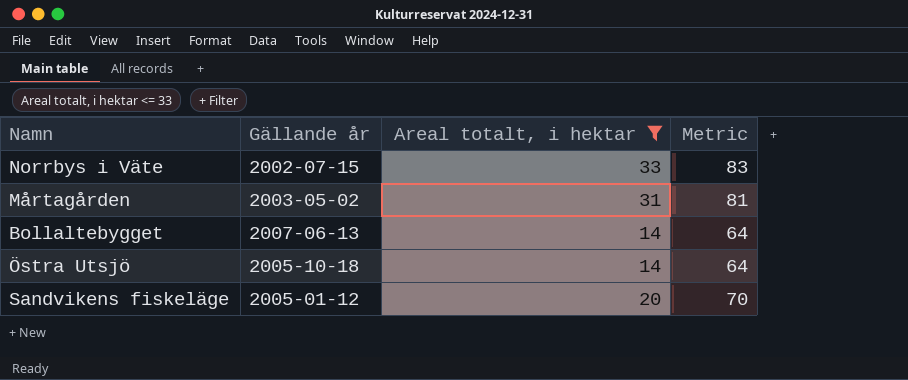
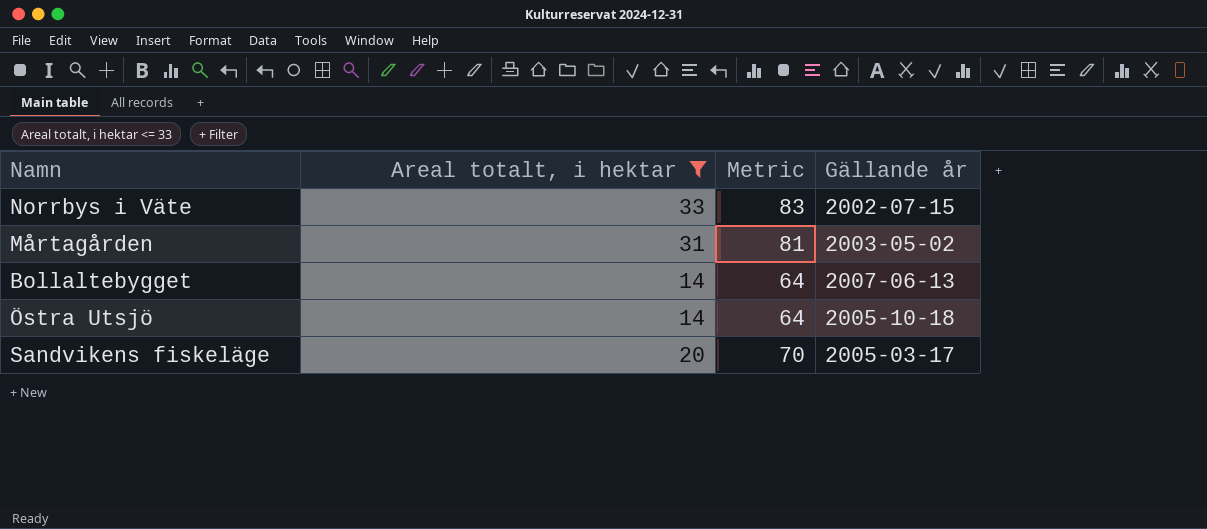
column Gällande år | position: 2 -> 4
Sandvikens fiskeläge | Gällande år: 2005-01-12 -> 2005-03-17

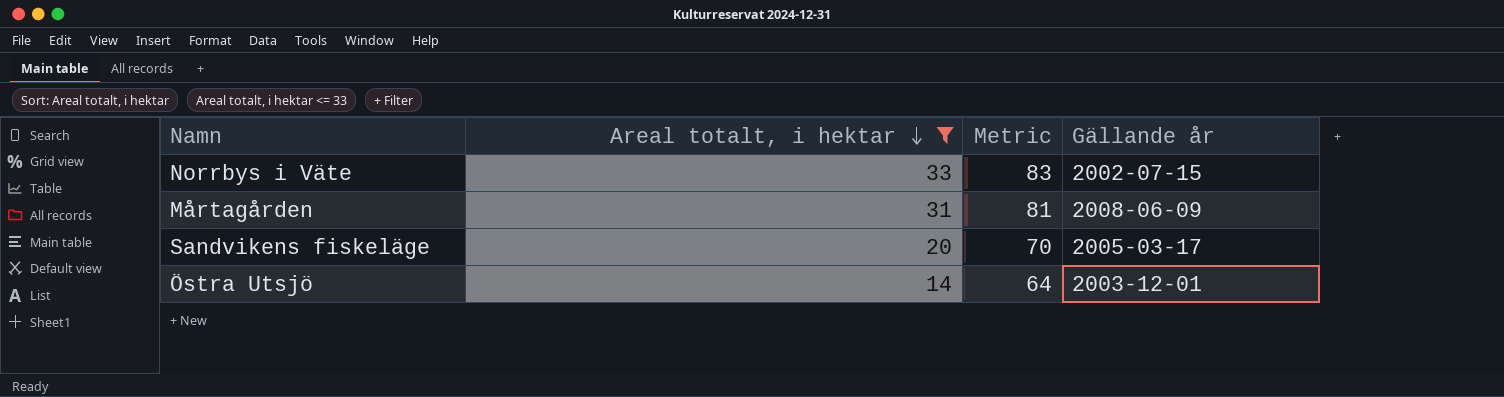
row order: none -> Areal totalt, i hektar descending
row Bollaltebygget: 14 | 64 | 2007-06-13 -> none
Mårtagården | Gällande år: 2003-05-02 -> 2008-06-09
Östra Utsjö | Gällande år: 2005-10-18 -> 2003-12-01

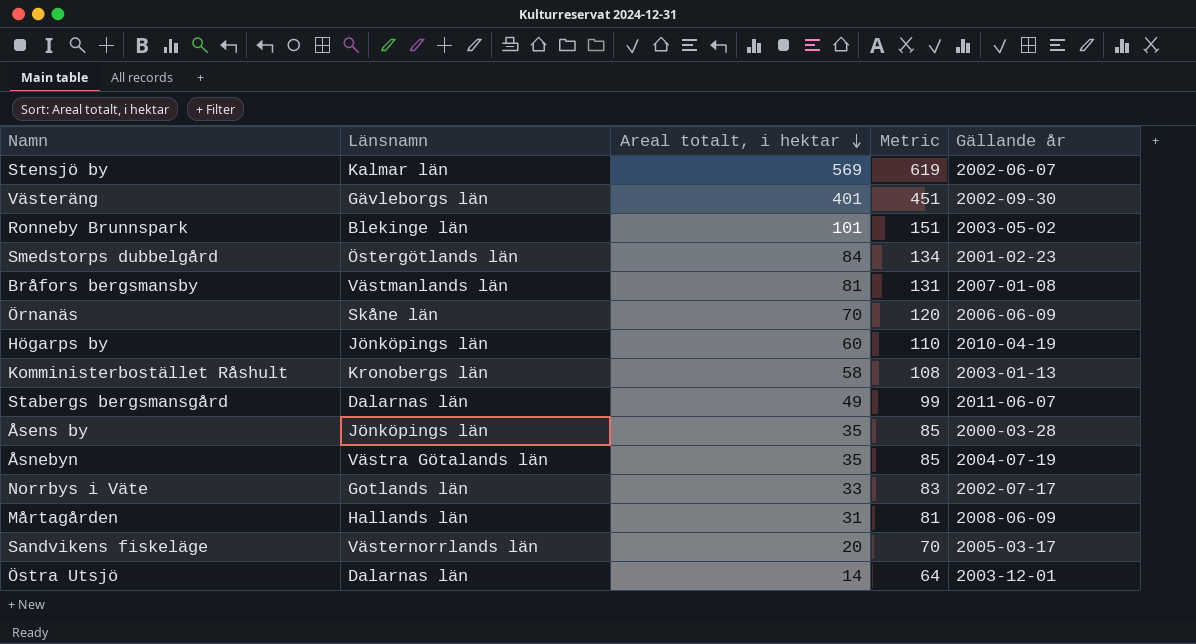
filter: Areal totalt, i hektar <= 33 -> none
column Länsnamn | position: none -> 2
Norrbys i Väte | Gällande år: 2002-07-15 -> 2002-07-17

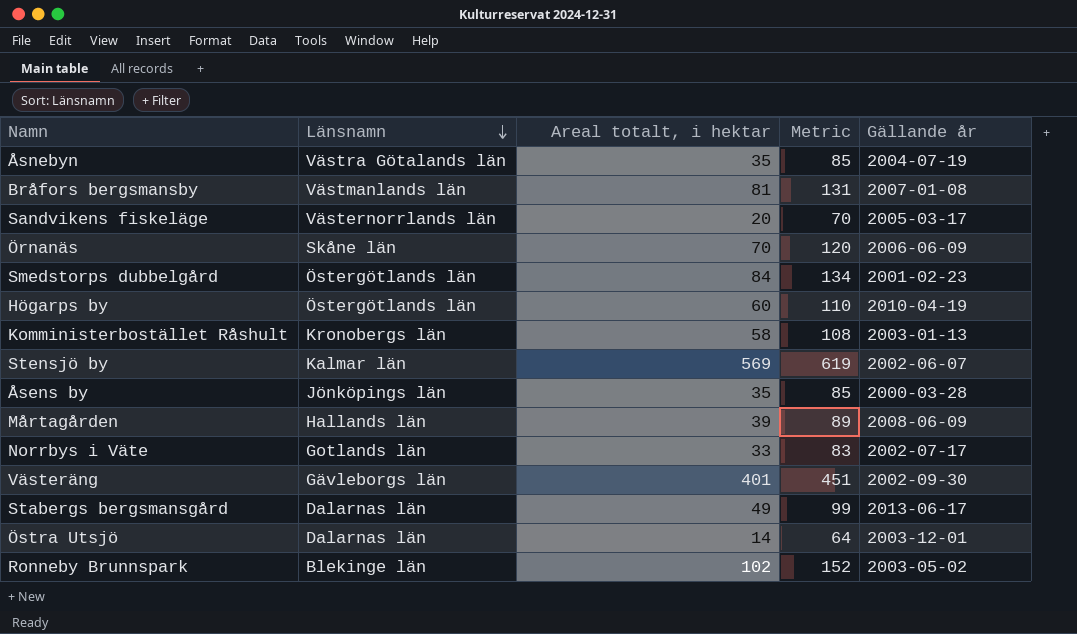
row order: Areal totalt, i hektar descending -> Länsnamn descending
Högarps by | Länsnamn: Jönköpings län -> Östergötlands län
Mårtagården | Areal totalt, i hektar: 31 -> 39
Mårtagården | Metric: 81 -> 89
Stabergs bergsmansgård | Gällande år: 2011-06-07 -> 2013-06-17
Ronneby Brunnspark | Areal totalt, i hektar: 101 -> 102
Ronneby Brunnspark | Metric: 151 -> 152

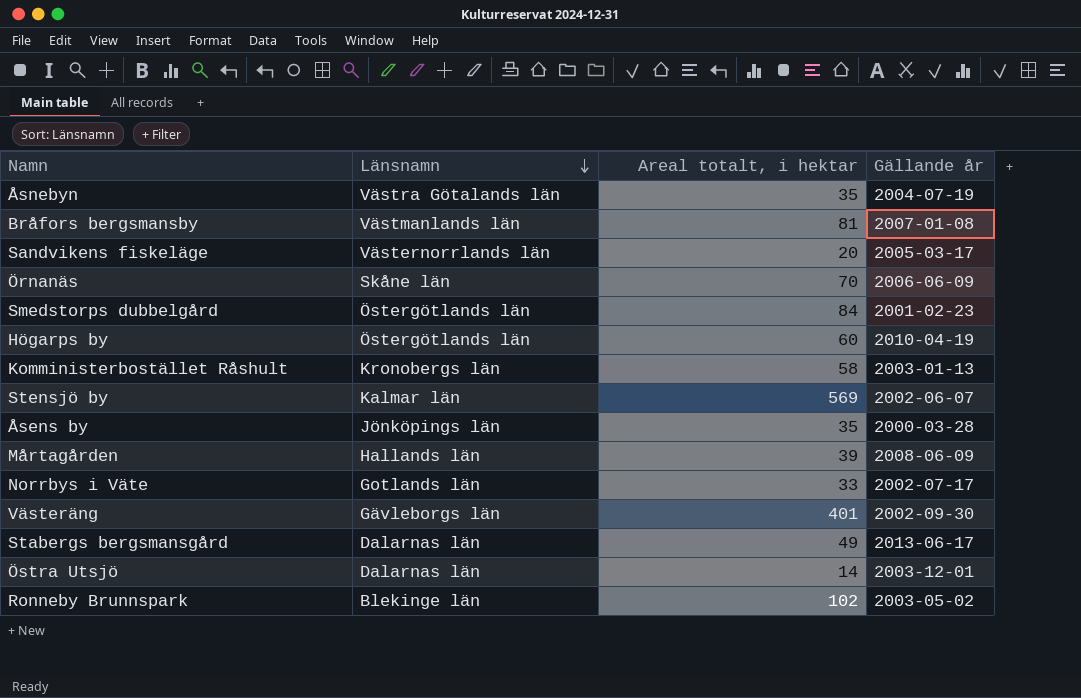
column Metric | formula: [Areal totalt, i hektar] + 50 -> none

